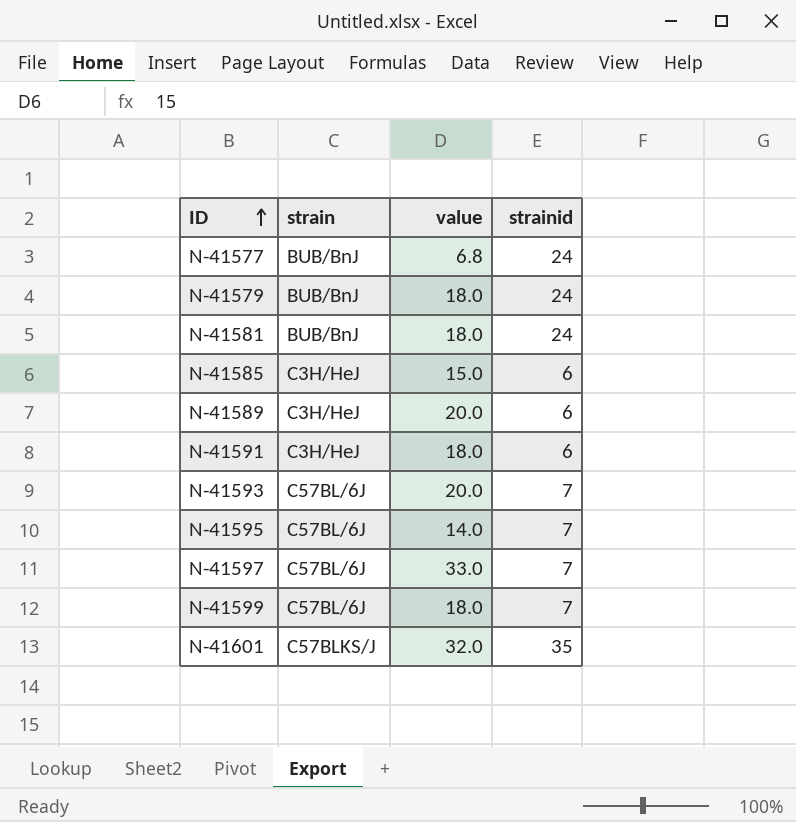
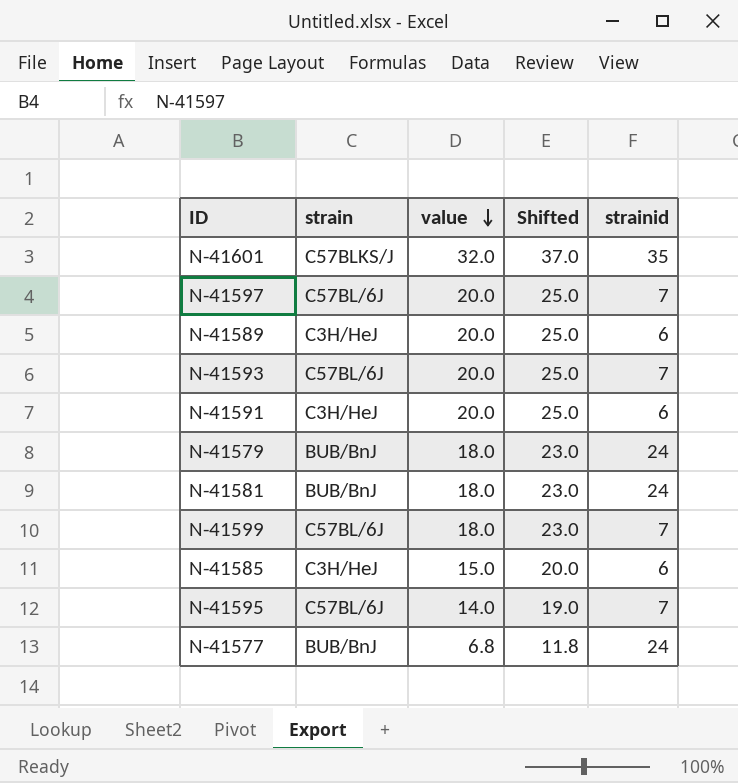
row order: ID ascending -> value descending
column Shifted | formula: none -> [value] + 5
N-41597 | value: 33.0 -> 20.0
N-41591 | value: 18.0 -> 20.0

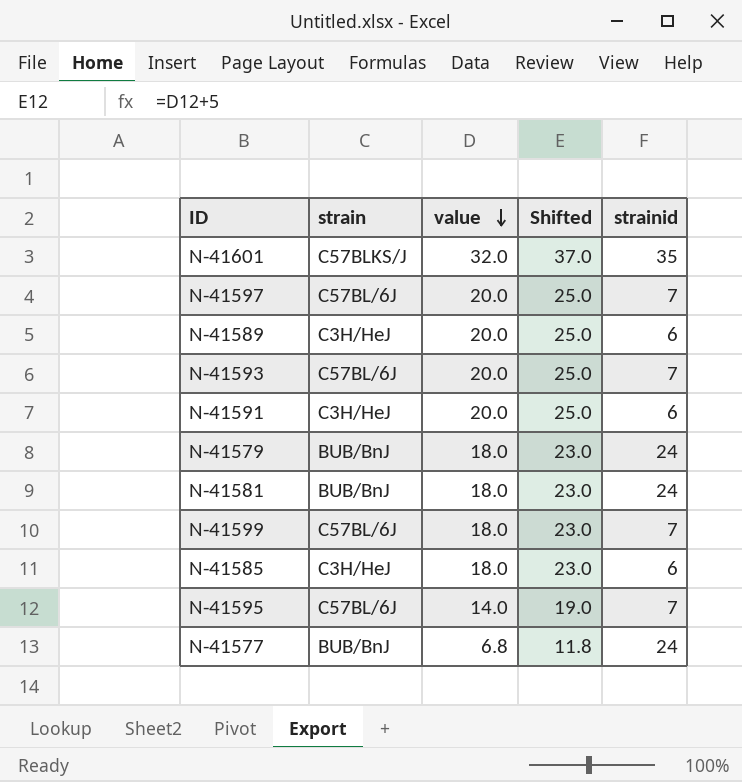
N-41585 | value: 15.0 -> 18.0
N-41585 | Shifted: 20.0 -> 23.0

